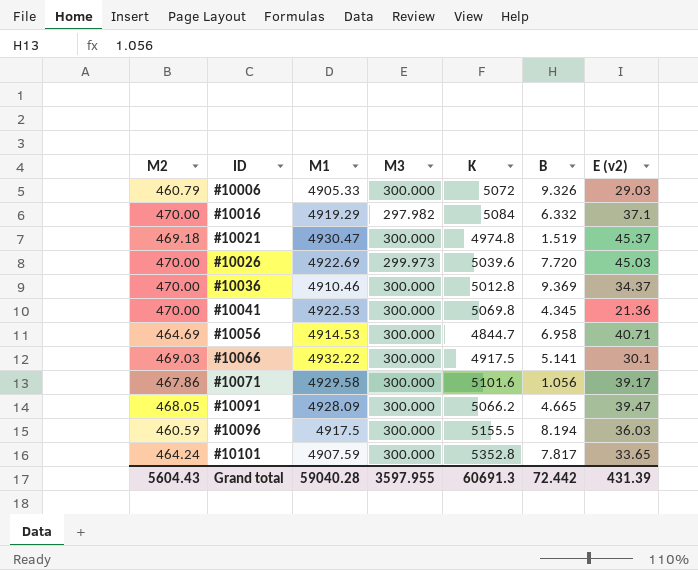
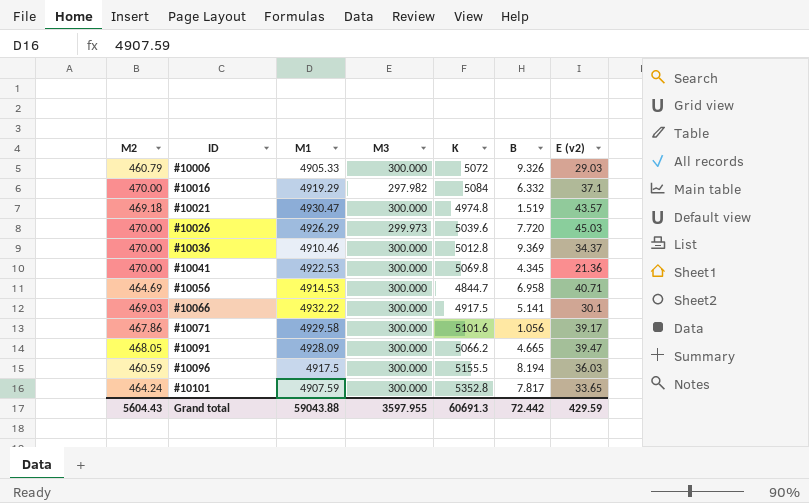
#10021 | E (v2): 45.37 -> 43.57
#10026 | M1: 4922.69 -> 4926.29
Grand total | M1: 59040.28 -> 59043.88
Grand total | E (v2): 431.39 -> 429.59

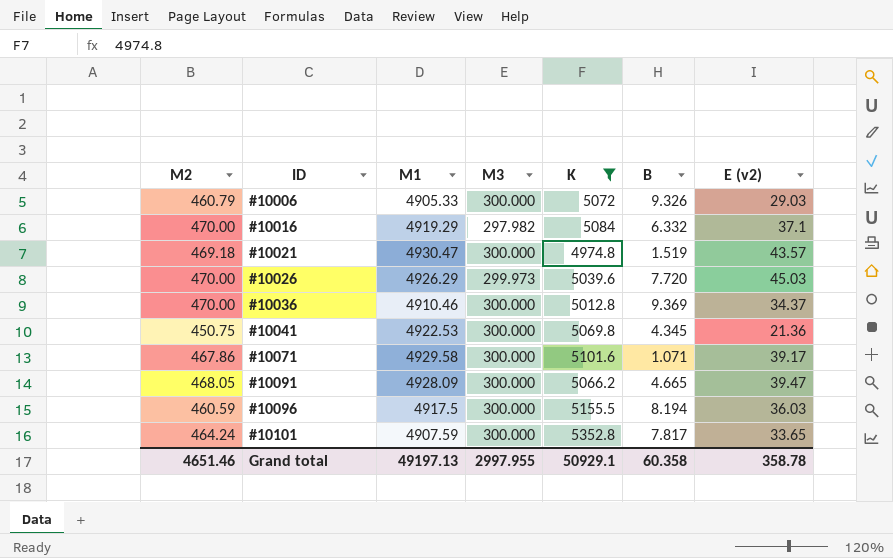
filter: none -> K >= 4974.8
#10041 | M2: 470.00 -> 450.75
#10071 | B: 1.056 -> 1.071
Grand total | M2: 5604.43 -> 4651.46
Grand total | M1: 59043.88 -> 49197.13
Grand total | M3: 3597.955 -> 2997.955
Grand total | K: 60691.3 -> 50929.1
Grand total | B: 72.442 -> 60.358
Grand total | E (v2): 429.59 -> 358.78

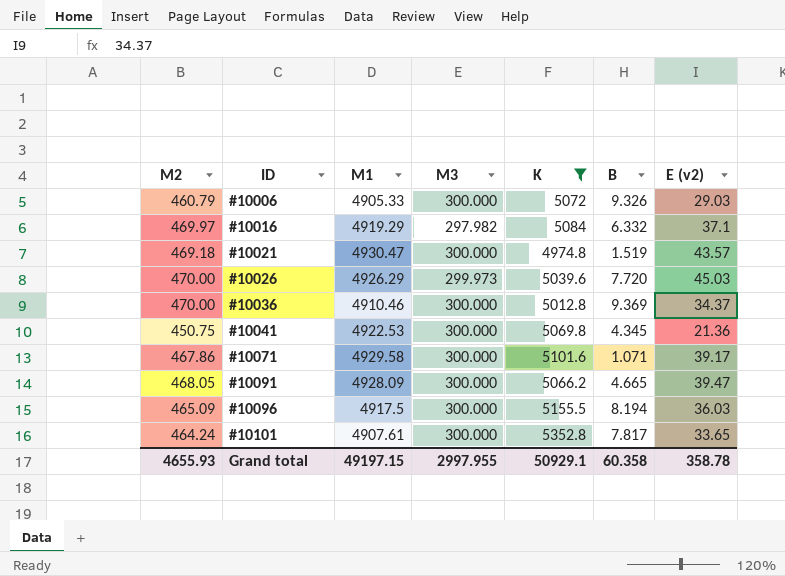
#10016 | M2: 470.00 -> 469.97
#10096 | M2: 460.59 -> 465.09
#10101 | M1: 4907.59 -> 4907.61
Grand total | M2: 4651.46 -> 4655.93
Grand total | M1: 49197.13 -> 49197.15

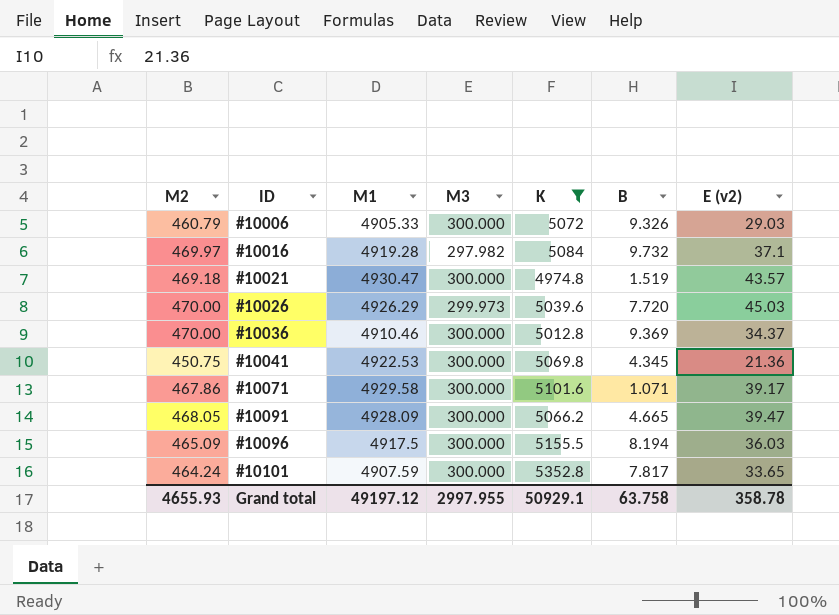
#10016 | M1: 4919.29 -> 4919.28
#10016 | B: 6.332 -> 9.732
#10101 | M1: 4907.61 -> 4907.59
Grand total | M1: 49197.15 -> 49197.12
Grand total | B: 60.358 -> 63.758

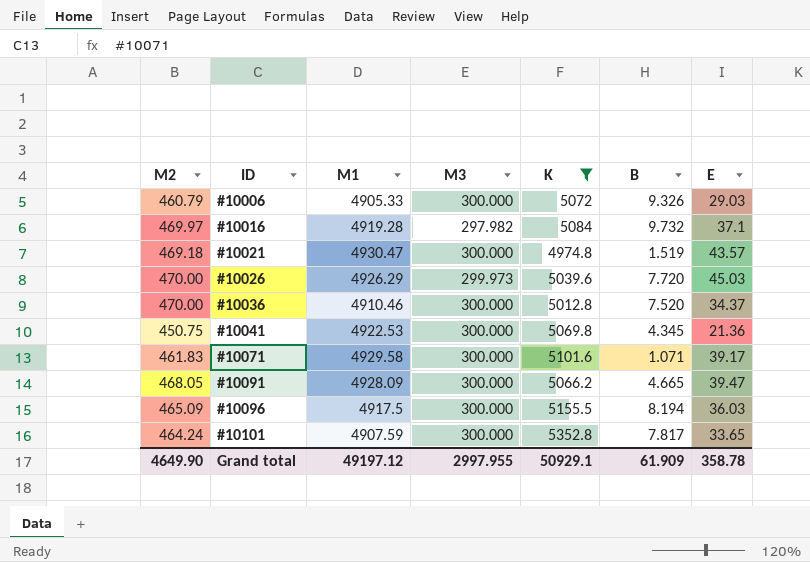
column name: E (v2) -> E
#10036 | B: 9.369 -> 7.520
#10071 | M2: 467.86 -> 461.83
Grand total | M2: 4655.93 -> 4649.90
Grand total | B: 63.758 -> 61.909

